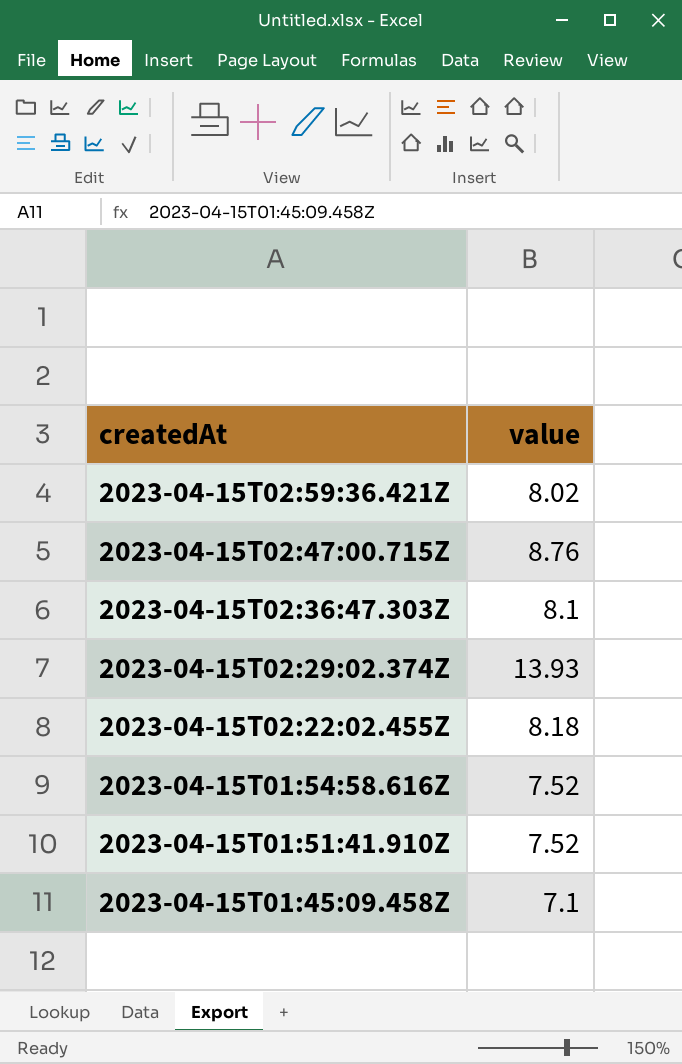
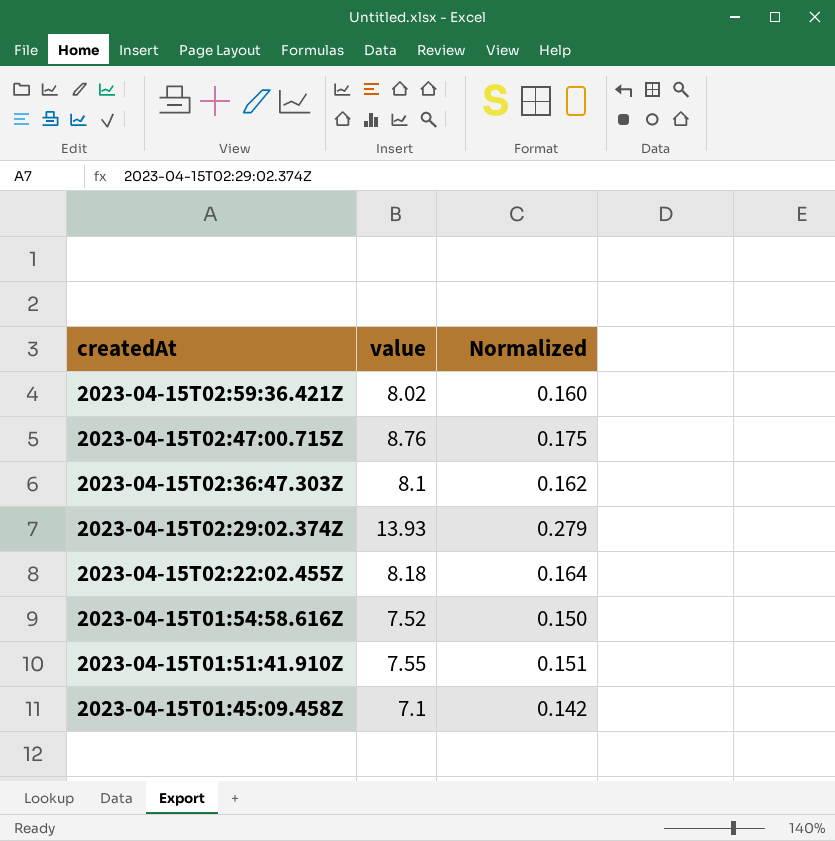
column Normalized | formula: none -> [value] * 0.02
2023-04-15T01:51:41.910Z | value: 7.52 -> 7.55

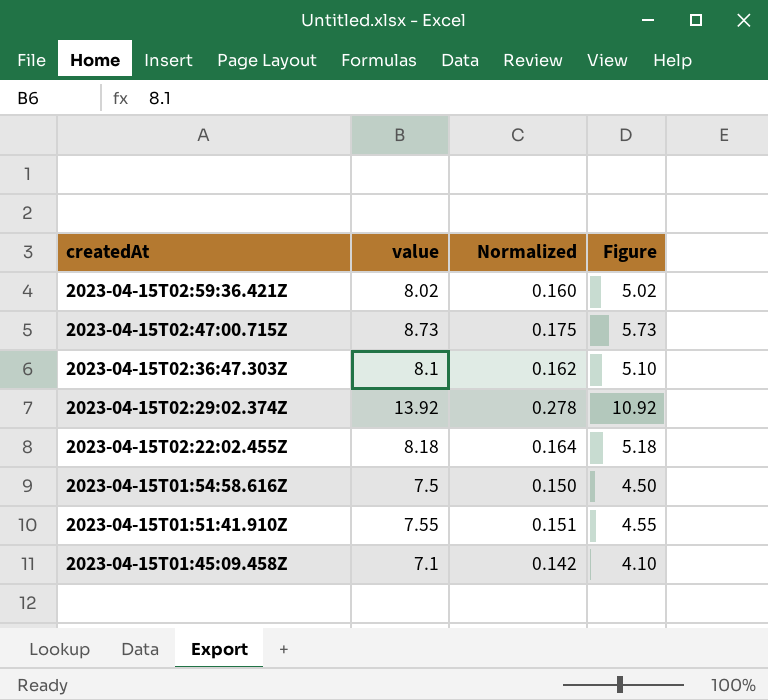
column Figure | formula: none -> [value] - 3
2023-04-15T02:47:00.715Z | value: 8.76 -> 8.73
2023-04-15T02:29:02.374Z | value: 13.93 -> 13.92
2023-04-15T02:29:02.374Z | Normalized: 0.279 -> 0.278
2023-04-15T01:54:58.616Z | value: 7.52 -> 7.5

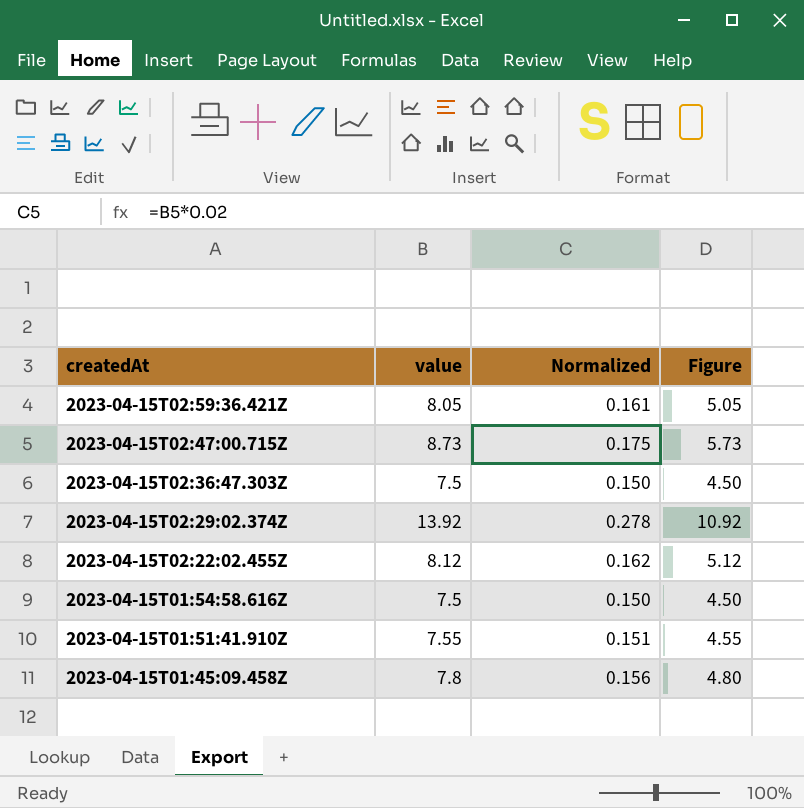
2023-04-15T02:59:36.421Z | value: 8.02 -> 8.05
2023-04-15T02:59:36.421Z | Normalized: 0.160 -> 0.161
2023-04-15T02:59:36.421Z | Figure: 5.02 -> 5.05
2023-04-15T02:36:47.303Z | value: 8.1 -> 7.5
2023-04-15T02:36:47.303Z | Normalized: 0.162 -> 0.150
2023-04-15T02:36:47.303Z | Figure: 5.10 -> 4.50
2023-04-15T02:22:02.455Z | value: 8.18 -> 8.12
2023-04-15T02:22:02.455Z | Normalized: 0.164 -> 0.162
2023-04-15T02:22:02.455Z | Figure: 5.18 -> 5.12
2023-04-15T01:45:09.458Z | value: 7.1 -> 7.8
2023-04-15T01:45:09.458Z | Normalized: 0.142 -> 0.156
2023-04-15T01:45:09.458Z | Figure: 4.10 -> 4.80

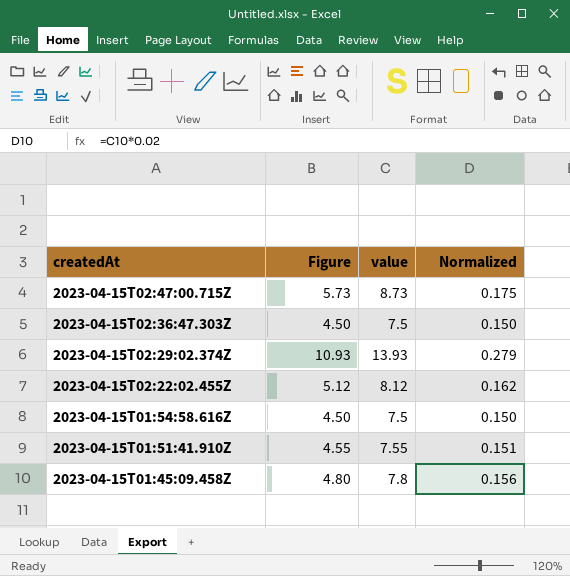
column Figure | position: 4 -> 2
row 2023-04-15T02:59:36.421Z: 8.05 | 0.161 | 5.05 -> none
2023-04-15T02:29:02.374Z | Figure: 10.92 -> 10.93
2023-04-15T02:29:02.374Z | value: 13.92 -> 13.93
2023-04-15T02:29:02.374Z | Normalized: 0.278 -> 0.279

